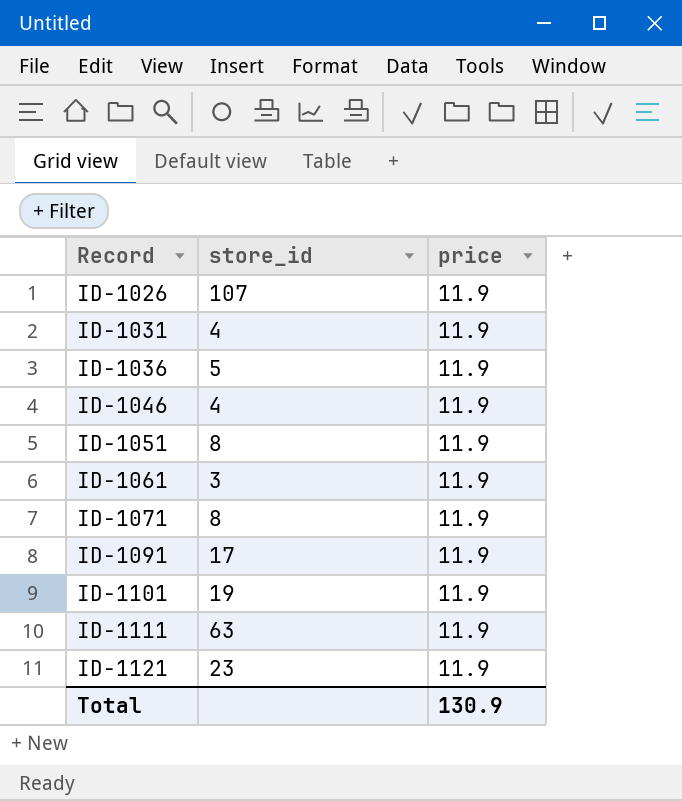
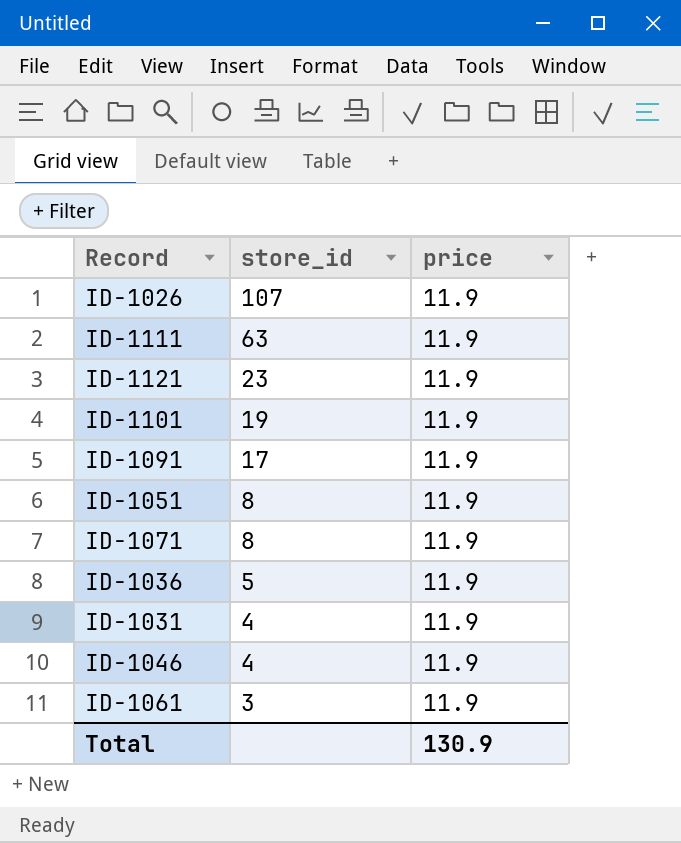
row order: Record ascending -> store_id descending

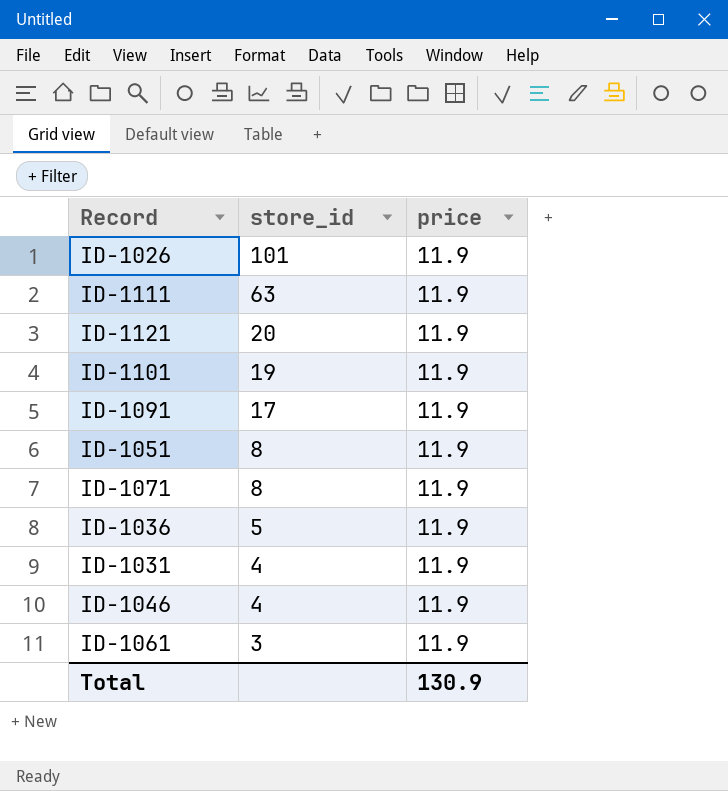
ID-1026 | store_id: 107 -> 101
ID-1121 | store_id: 23 -> 20

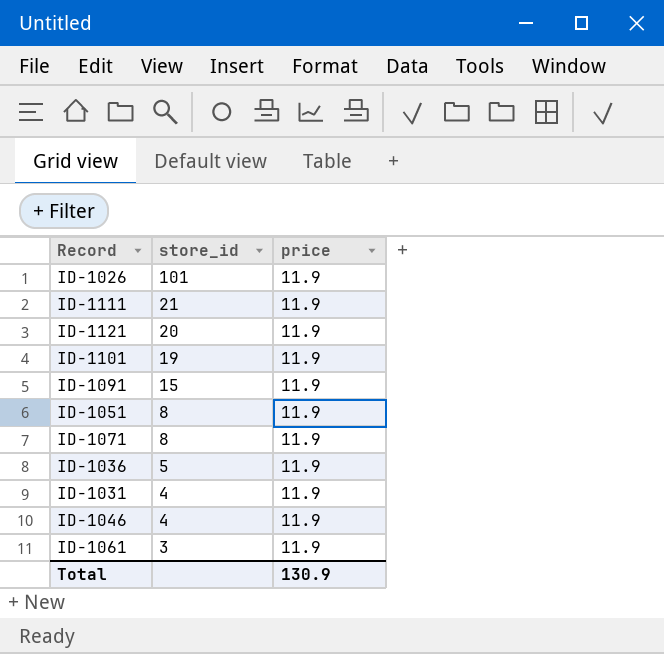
ID-1111 | store_id: 63 -> 21
ID-1091 | store_id: 17 -> 15

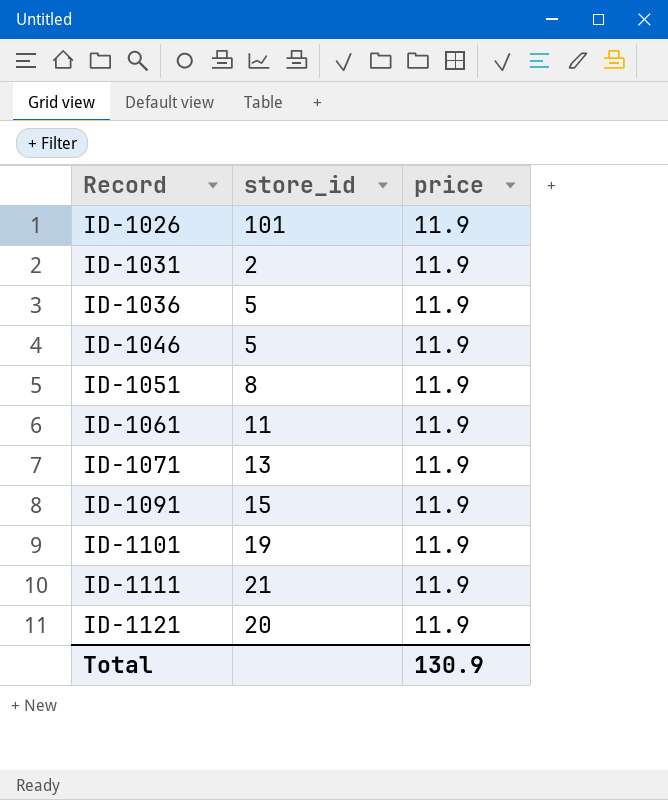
row order: store_id descending -> Record ascending
ID-1031 | store_id: 4 -> 2
ID-1046 | store_id: 4 -> 5
ID-1061 | store_id: 3 -> 11
ID-1071 | store_id: 8 -> 13

